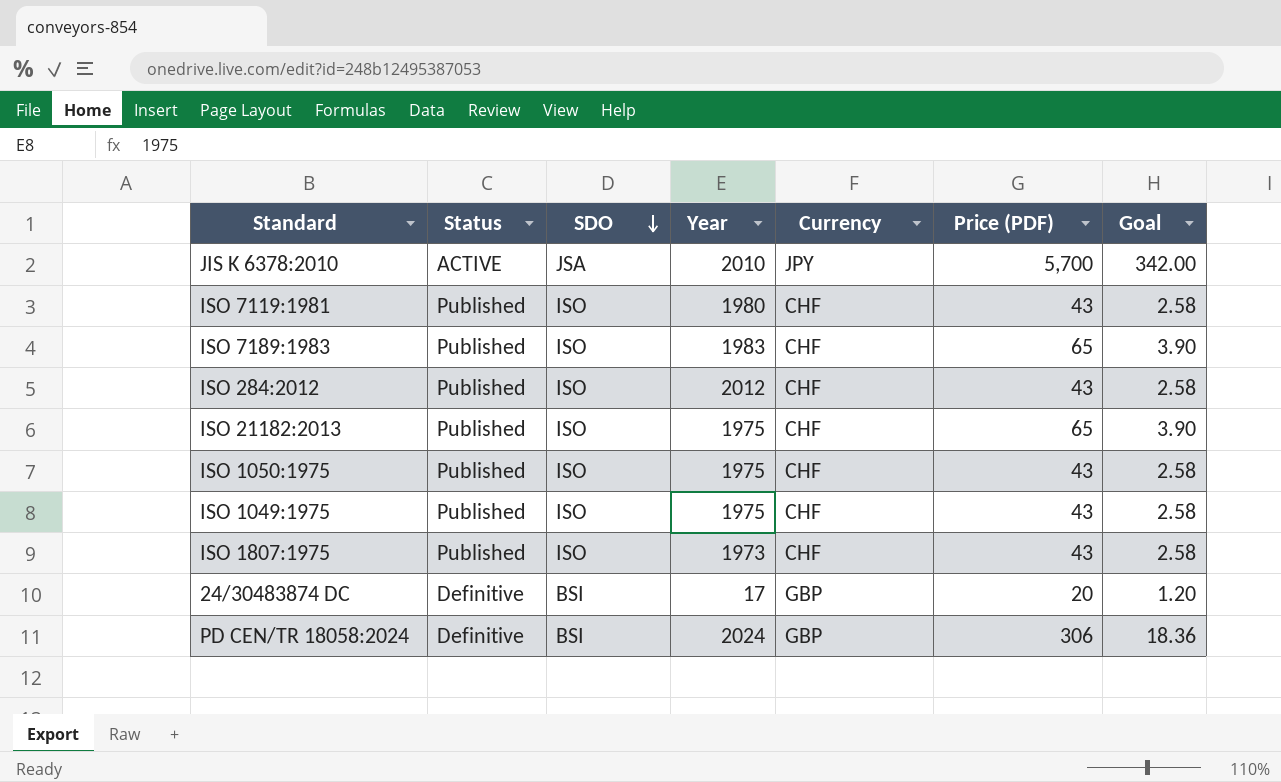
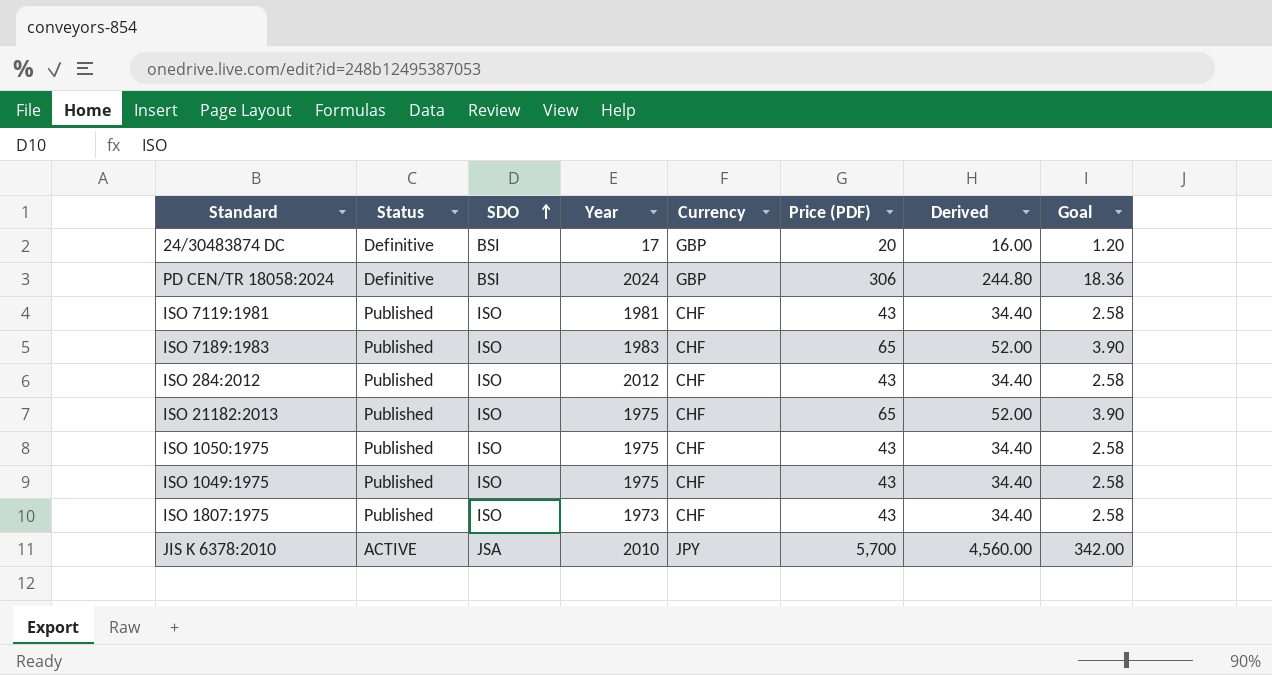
row order: SDO descending -> SDO ascending
column Derived | formula: none -> [Price (PDF)] * 0.8
ISO 7119:1981 | Year: 1980 -> 1981

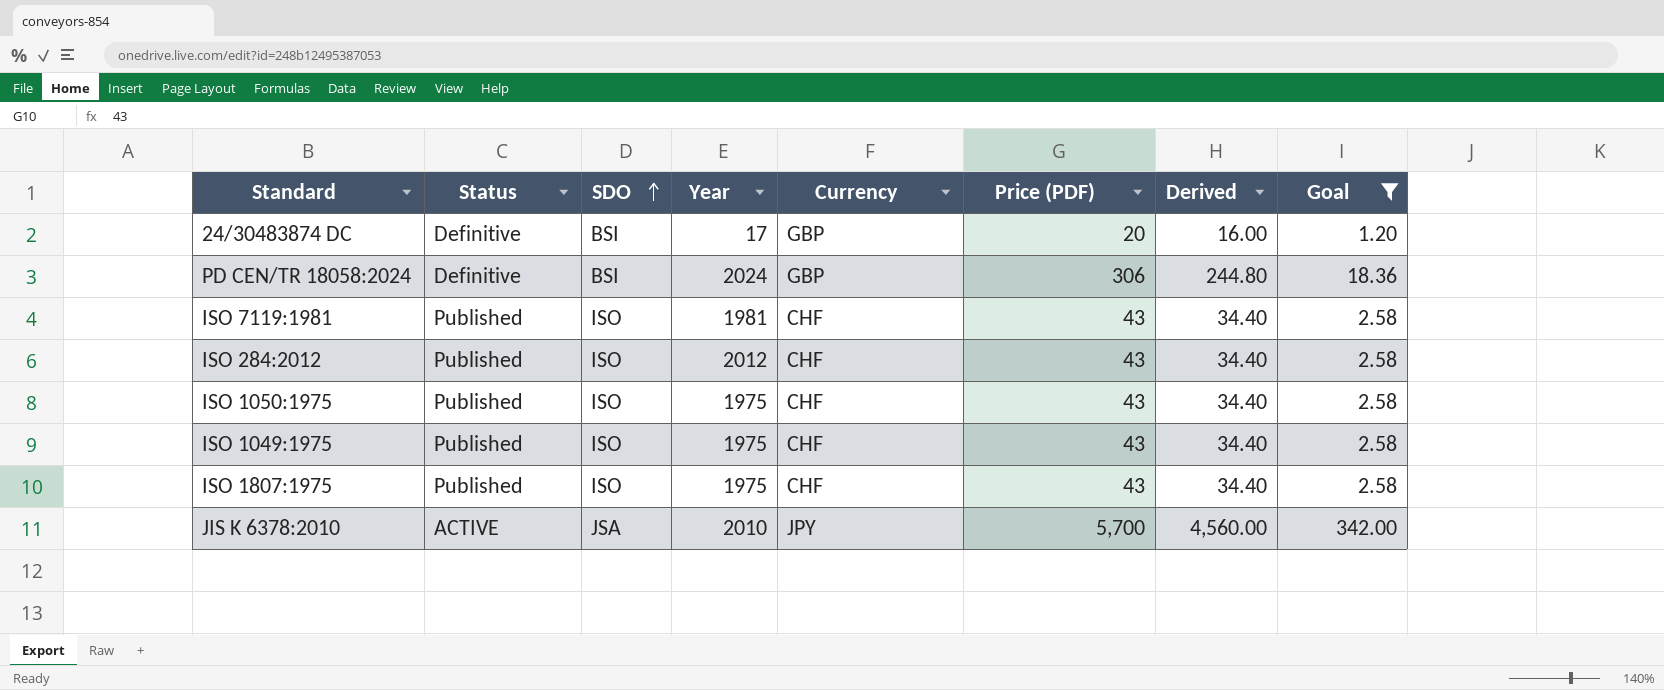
filter: none -> Goal != 3.90
ISO 1807:1975 | Year: 1973 -> 1975

